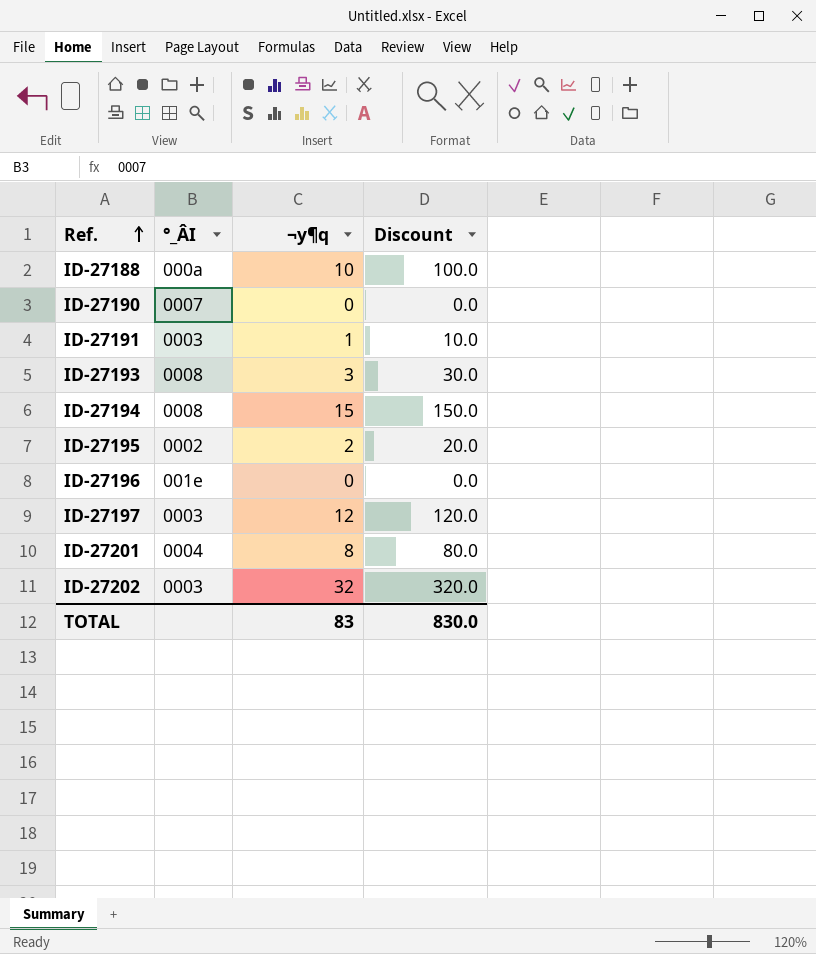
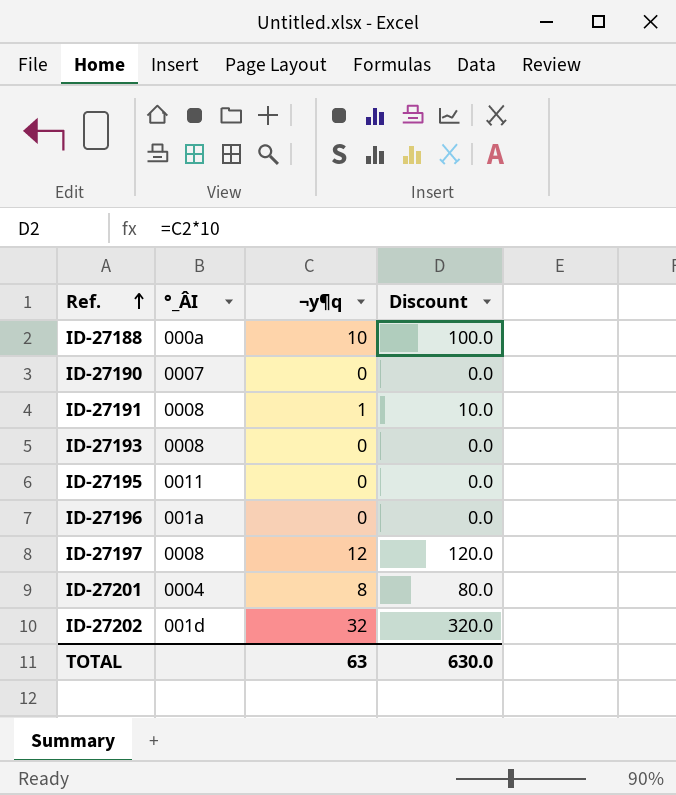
row ID-27194: 0008 | 15 | 150.0 -> none
ID-27191 | °_ÂI: 0003 -> 0008
ID-27193 | ¬y¶q: 3 -> 0
ID-27193 | Discount: 30.0 -> 0.0
ID-27195 | °_ÂI: 0002 -> 0011
ID-27195 | ¬y¶q: 2 -> 0
ID-27195 | Discount: 20.0 -> 0.0
ID-27196 | °_ÂI: 001e -> 001a
ID-27197 | °_ÂI: 0003 -> 0008
ID-27202 | °_ÂI: 0003 -> 001d
TOTAL | ¬y¶q: 83 -> 63
TOTAL | Discount: 830.0 -> 630.0

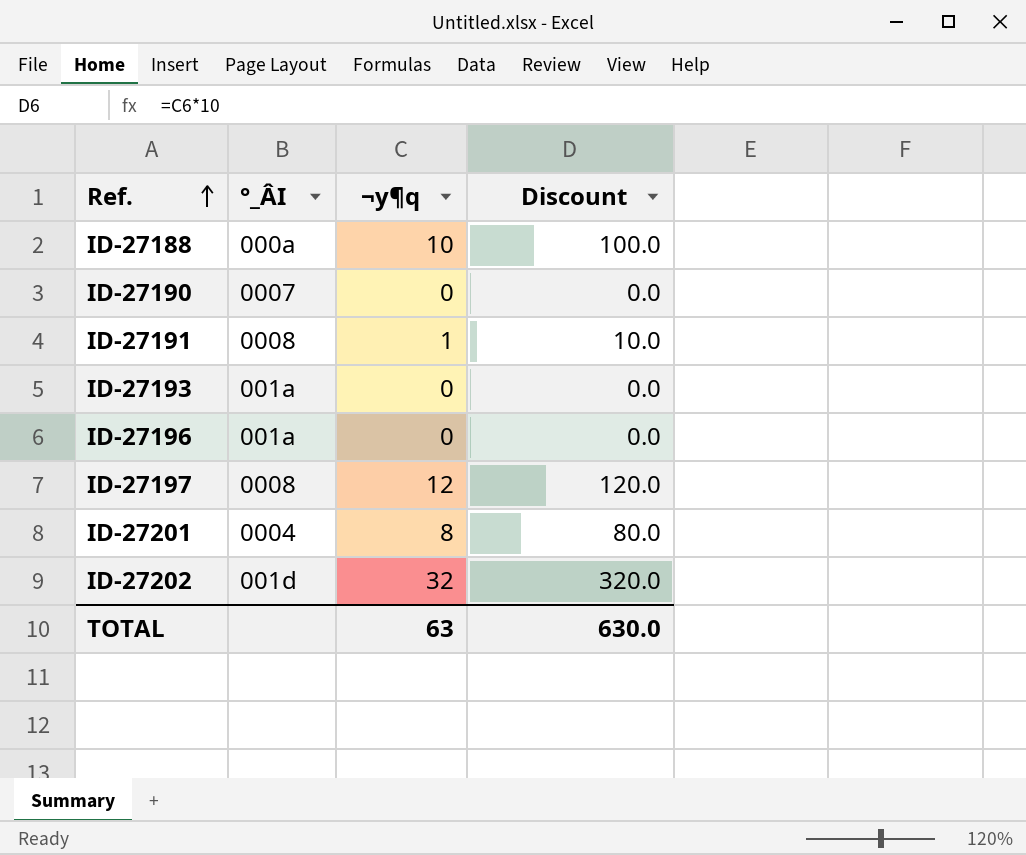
row ID-27195: 0011 | 0 | 0.0 -> none
ID-27193 | °_ÂI: 0008 -> 001a

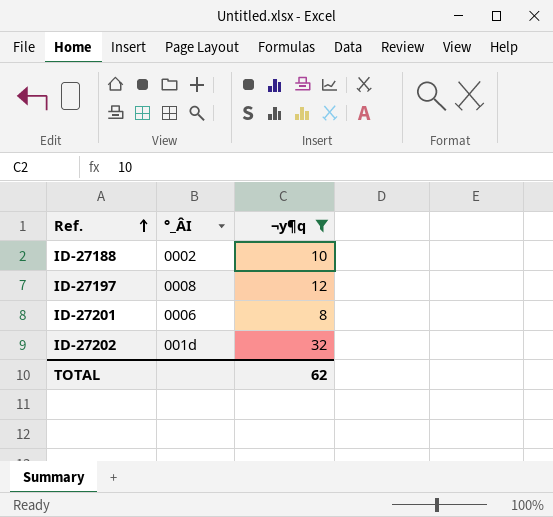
filter: none -> ¬y¶q >= 8
column Discount | formula: [¬y¶q] * 10 -> none
ID-27188 | °_ÂI: 000a -> 0002
ID-27201 | °_ÂI: 0004 -> 0006
TOTAL | ¬y¶q: 63 -> 62

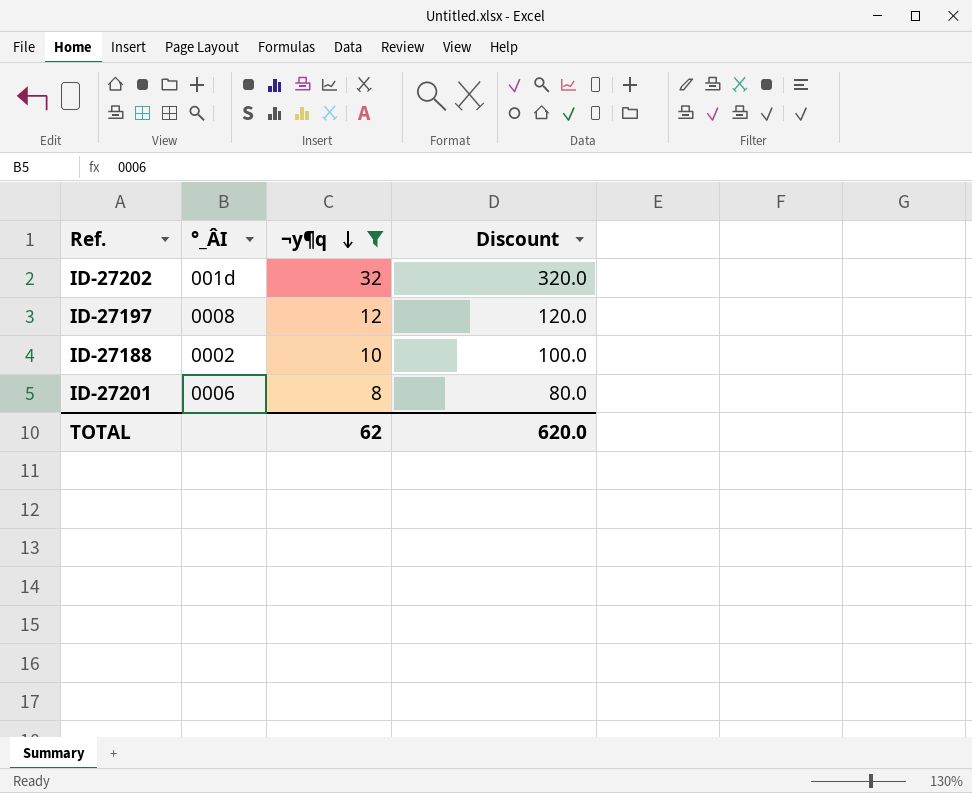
row order: Ref. ascending -> ¬y¶q descending
column Discount | formula: none -> [¬y¶q] * 10

